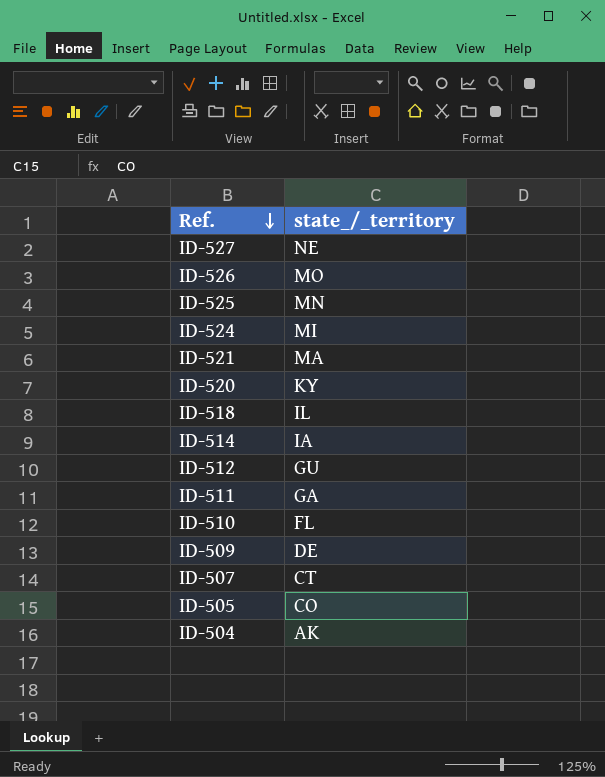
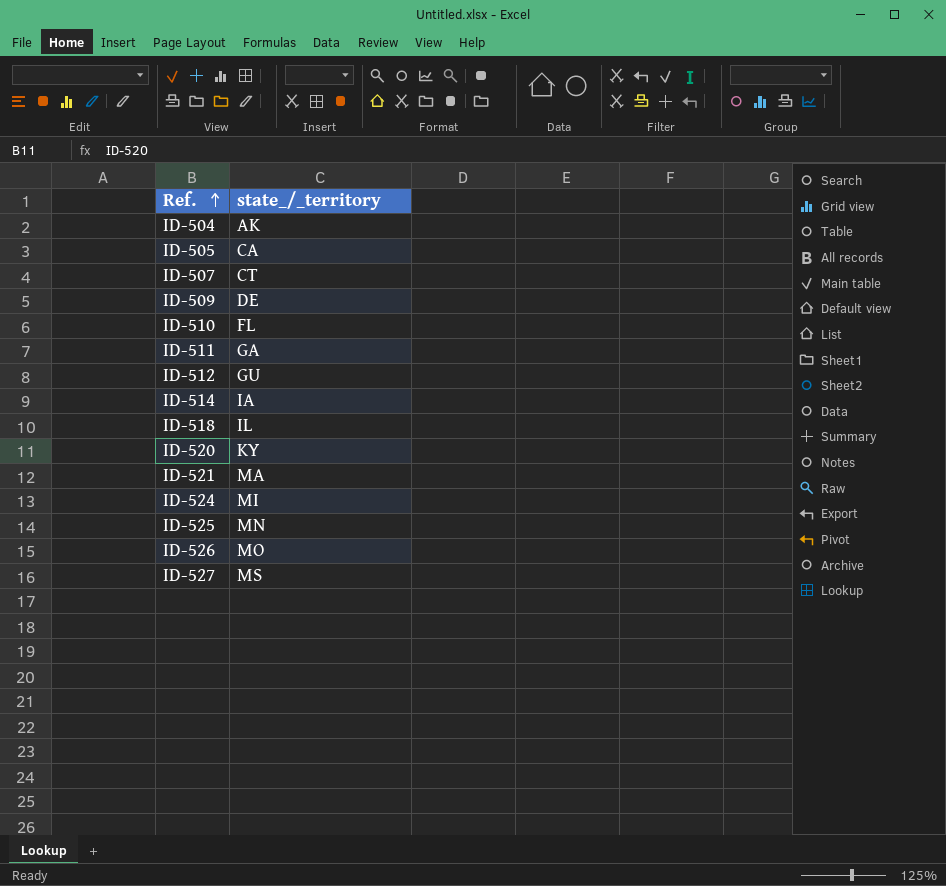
row order: Ref. descending -> Ref. ascending
ID-505 | state_/_territory: CO -> CA
ID-527 | state_/_territory: NE -> MS

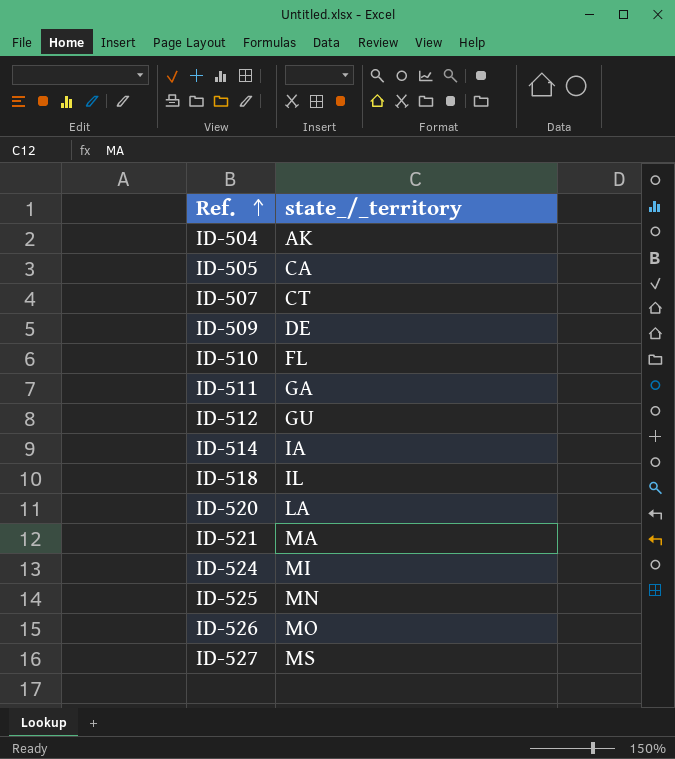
ID-520 | state_/_territory: KY -> LA

